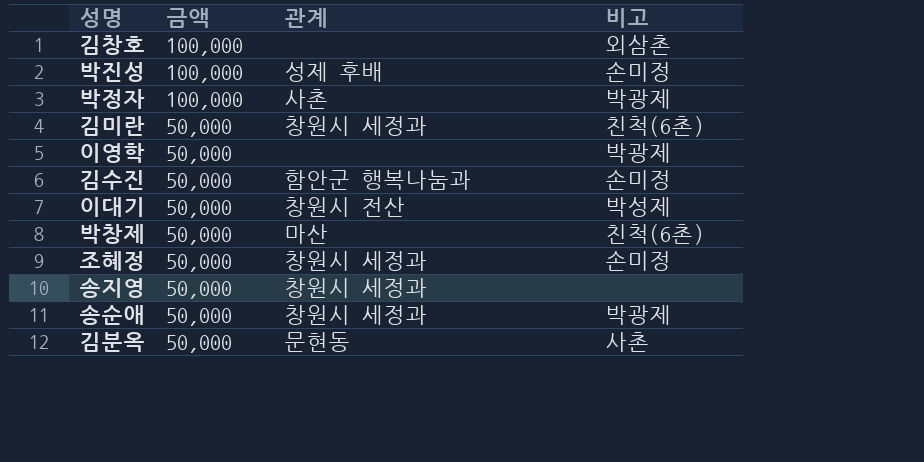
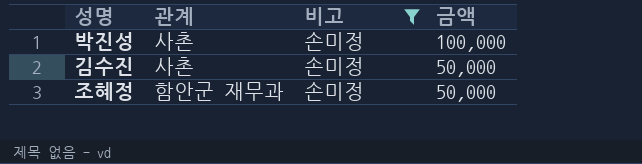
filter: none -> 비고 = 손미정
column 금액 | position: 2 -> 4
박진성 | 관계: 성제 후배 -> 사촌
김수진 | 관계: 함안군 행복나눔과 -> 사촌
조혜정 | 관계: 창원시 세정과 -> 함안군 재무과

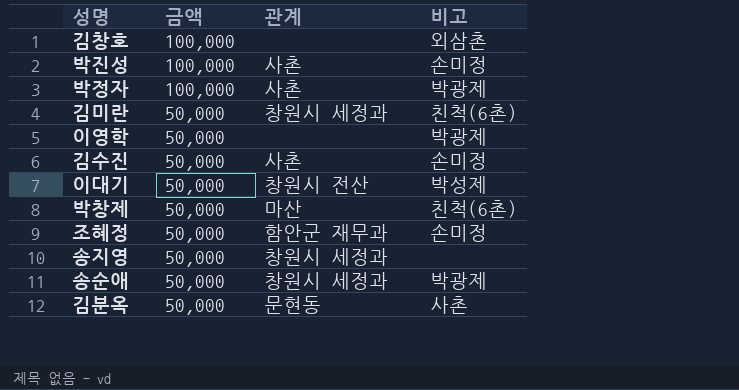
filter: 비고 = 손미정 -> none
column 금액 | position: 4 -> 2

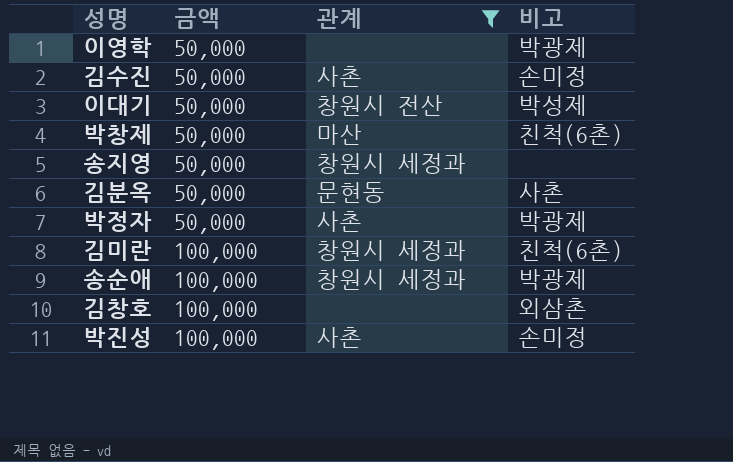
filter: none -> 관계 != 함안군 재무과
row order: 금액 descending -> 금액 ascending
박정자 | 금액: 100,000 -> 50,000
김미란 | 금액: 50,000 -> 100,000
송순애 | 금액: 50,000 -> 100,000

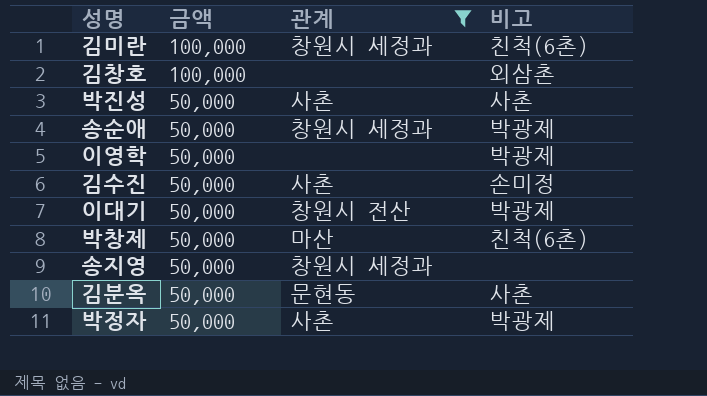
row order: 금액 ascending -> 금액 descending
박진성 | 금액: 100,000 -> 50,000
박진성 | 비고: 손미정 -> 사촌
송순애 | 금액: 100,000 -> 50,000
이대기 | 비고: 박성제 -> 박광제

